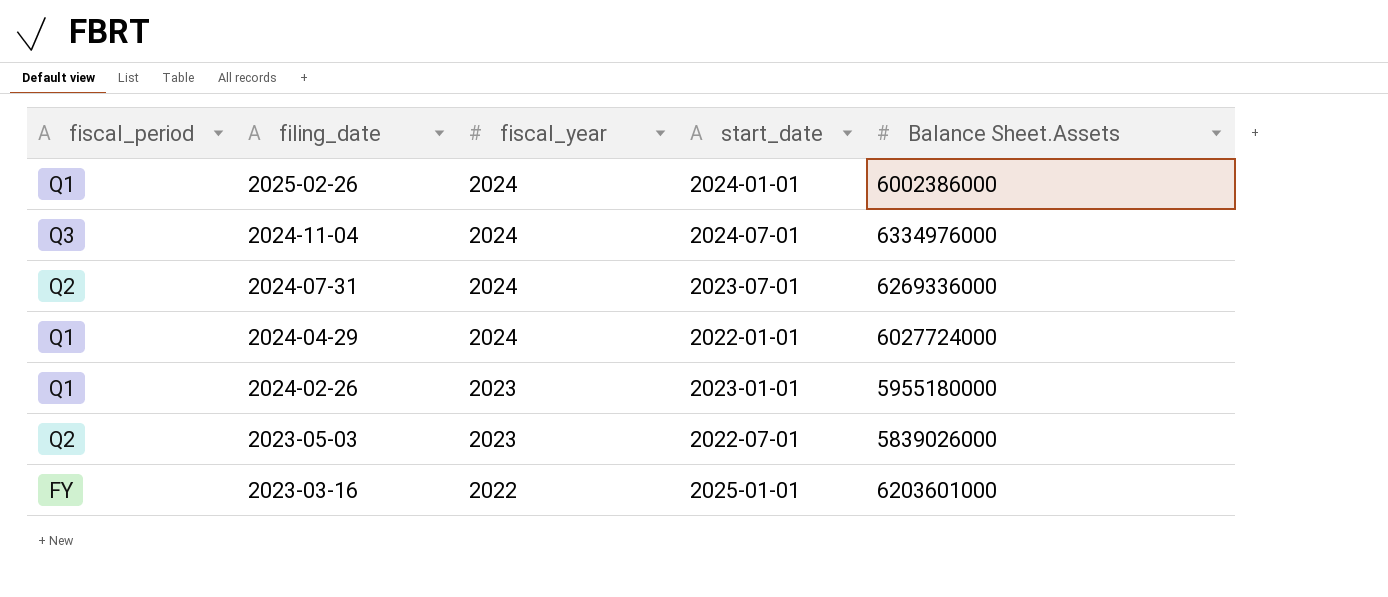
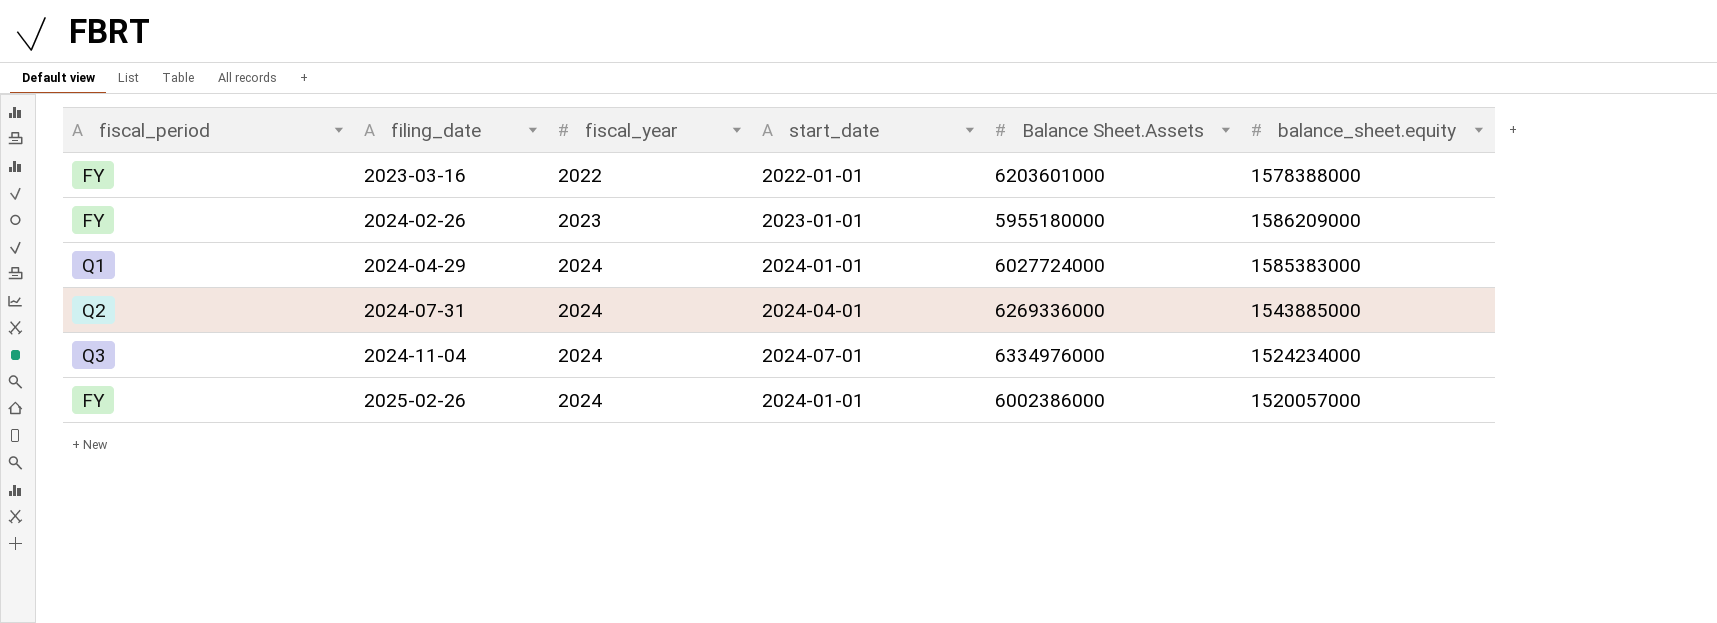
row order: filing_date descending -> filing_date ascending
column balance_sheet.equity | position: none -> 6
row 2023-05-03: Q2 | 2023 | 2022-07-01 | 5839026000 -> none
2023-03-16 | start_date: 2025-01-01 -> 2022-01-01
2024-02-26 | fiscal_period: Q1 -> FY
2024-04-29 | start_date: 2022-01-01 -> 2024-01-01
2024-07-31 | start_date: 2023-07-01 -> 2024-04-01
2025-02-26 | fiscal_period: Q1 -> FY

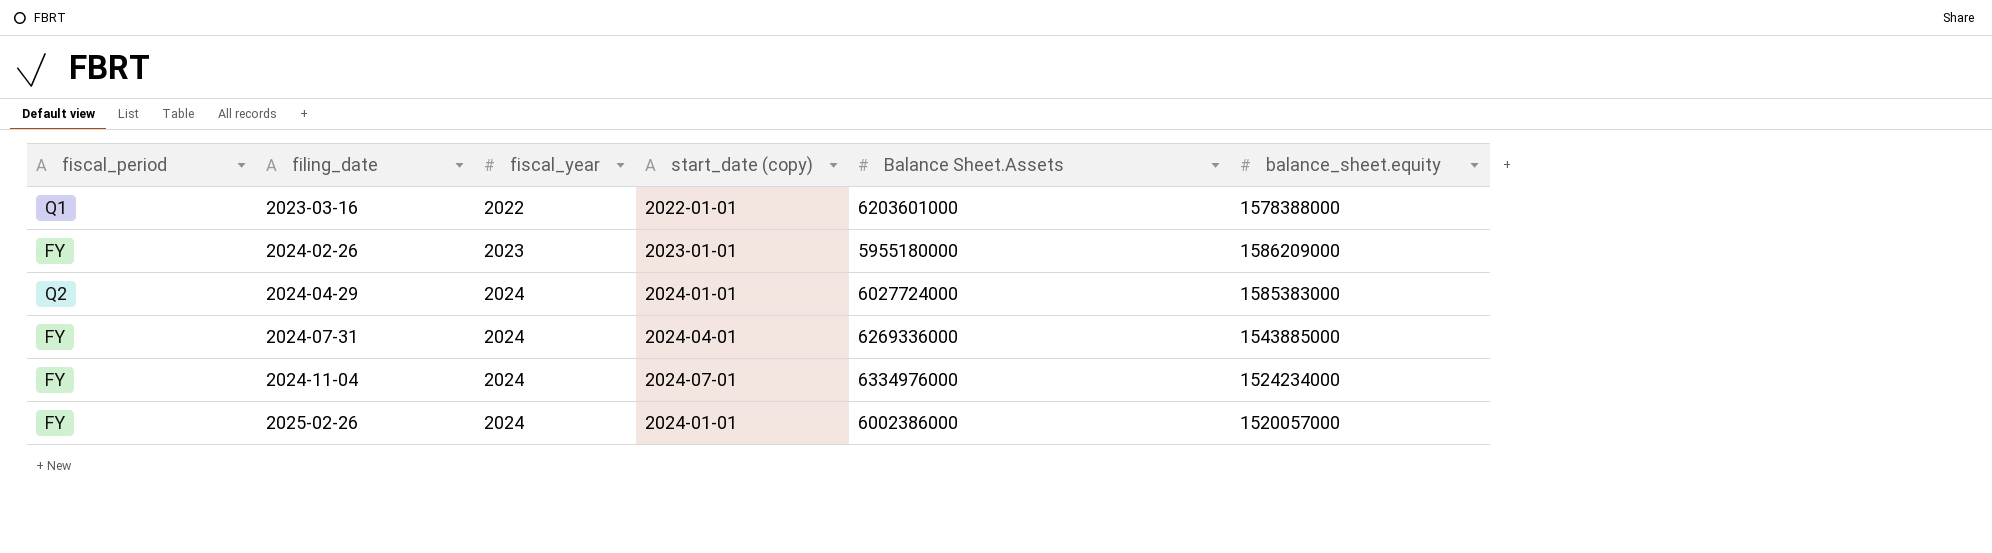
column name: start_date -> start_date (copy)
2023-03-16 | fiscal_period: FY -> Q1
2024-04-29 | fiscal_period: Q1 -> Q2
2024-07-31 | fiscal_period: Q2 -> FY
2024-11-04 | fiscal_period: Q3 -> FY

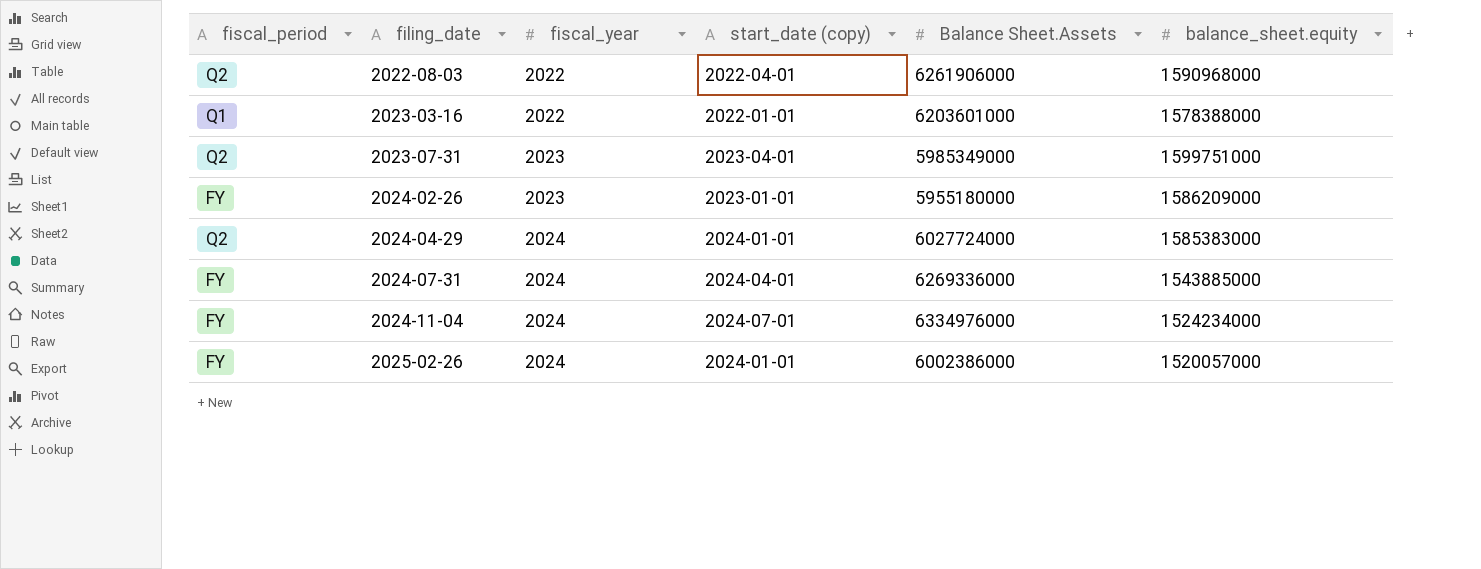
row 2022-08-03: none -> Q2 | 2022 | 2022-04-01 | 6261906000 | 1590968000
row 2023-07-31: none -> Q2 | 2023 | 2023-04-01 | 5985349000 | 1599751000

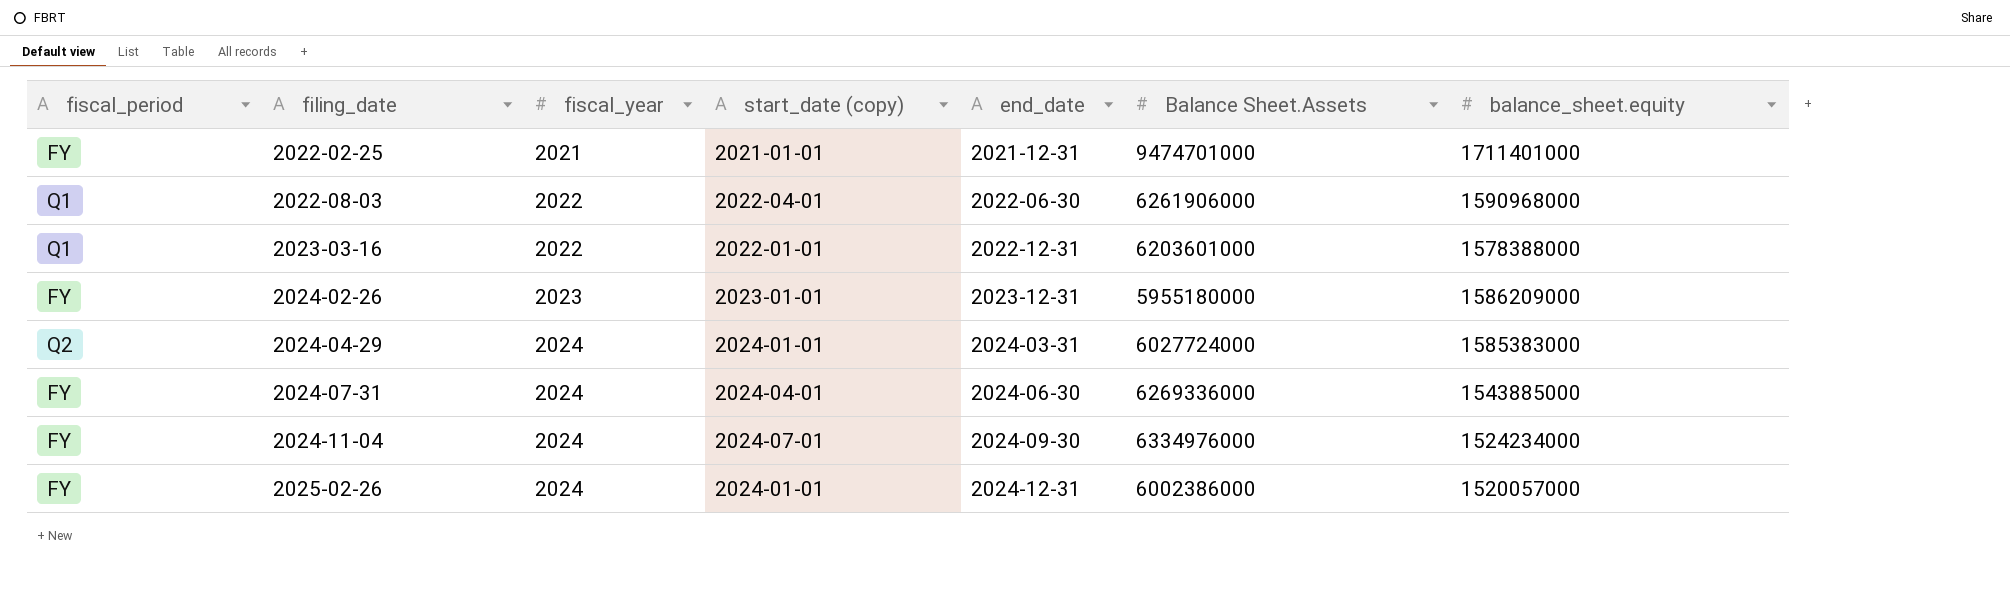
column end_date | position: none -> 5
row 2023-07-31: Q2 | 2023 | 2023-04-01 | 5985349000 | 1599751000 -> none
row 2022-02-25: none -> FY | 2021 | 2021-01-01 | 2021-12-31 | 9474701000 | 1711401000
2022-08-03 | fiscal_period: Q2 -> Q1

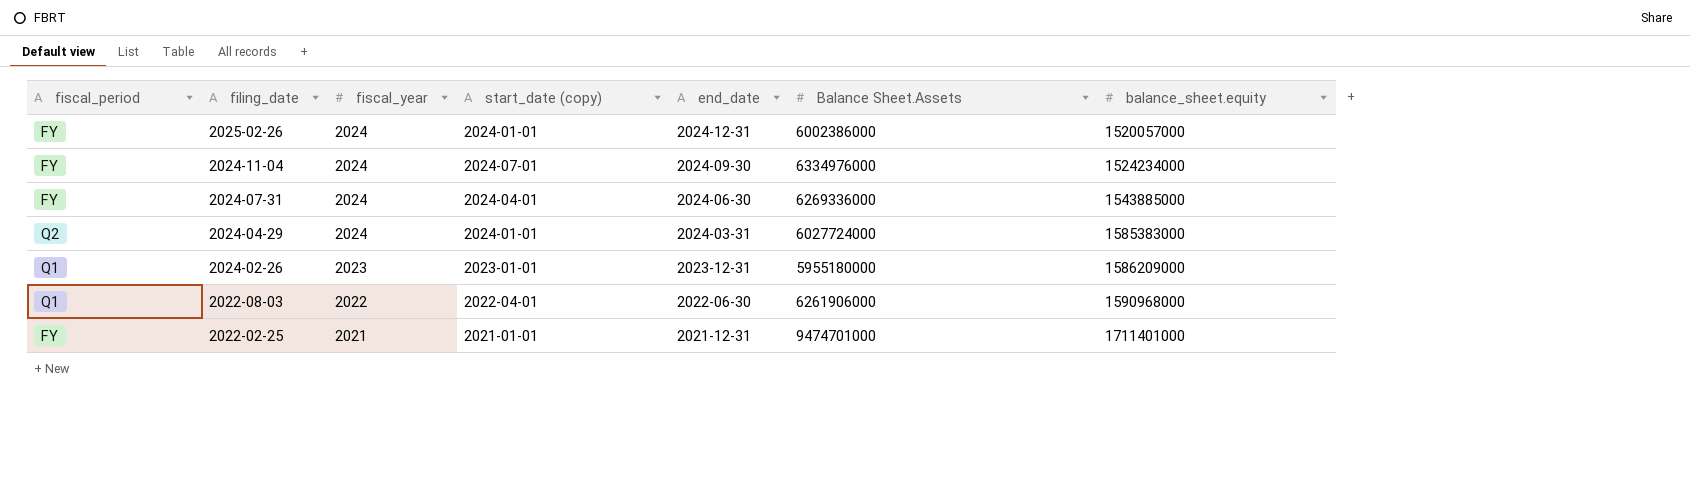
row order: filing_date ascending -> filing_date descending
row 2023-03-16: Q1 | 2022 | 2022-01-01 | 2022-12-31 | 6203601000 | 1578388000 -> none
2024-02-26 | fiscal_period: FY -> Q1

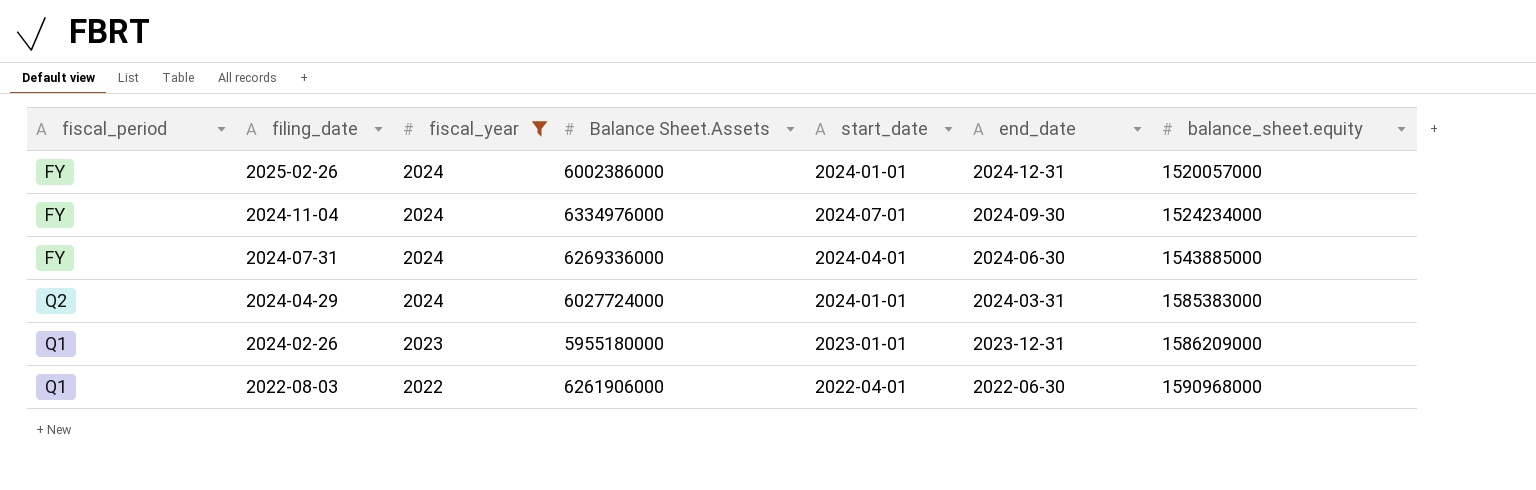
filter: none -> fiscal_year != 2021
column Balance Sheet.Assets | position: 6 -> 4
column name: start_date (copy) -> start_date

